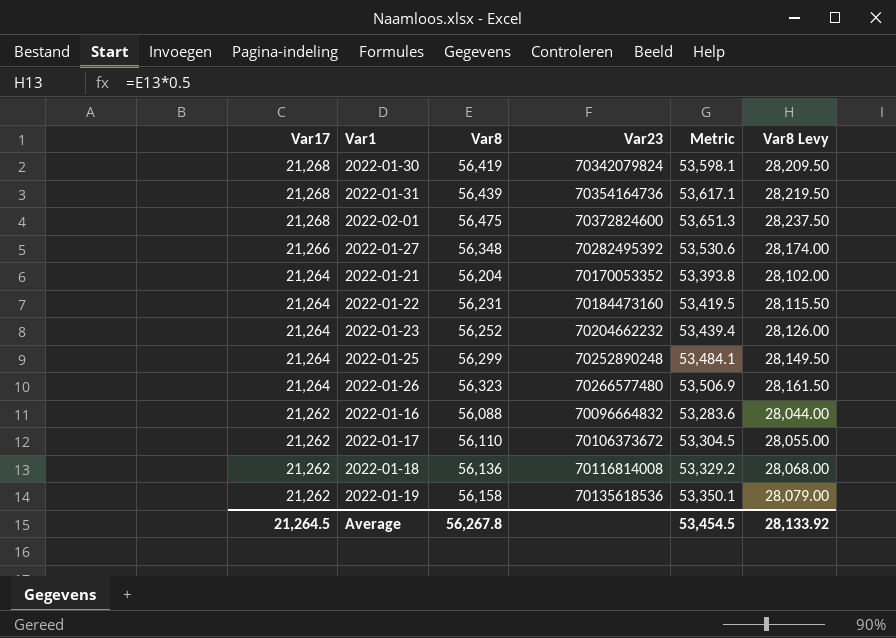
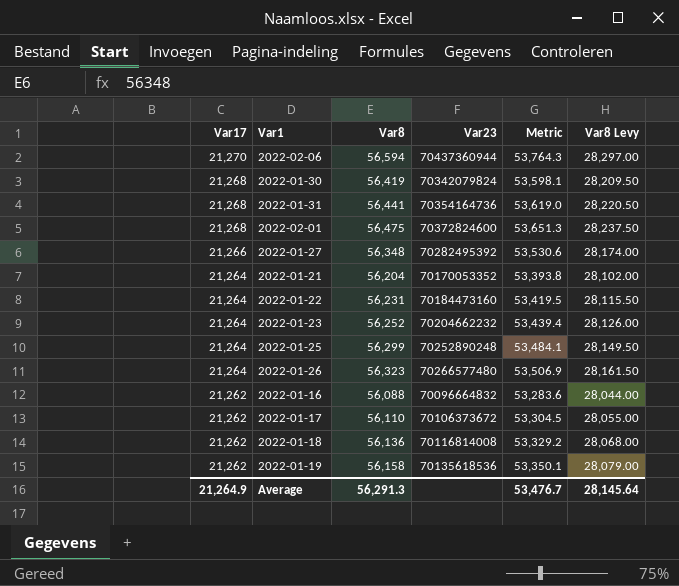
row 2022-02-06: none -> 21,270 | 56,594 | 70437360944 | 53,764.3 | 28,297.00
2022-01-31 | Var8: 56,439 -> 56,441
2022-01-31 | Metric: 53,617.1 -> 53,619.0
2022-01-31 | Var8 Levy: 28,219.50 -> 28,220.50
Average | Var17: 21,264.5 -> 21,264.9
Average | Var8: 56,267.8 -> 56,291.3
Average | Metric: 53,454.5 -> 53,476.7
Average | Var8 Levy: 28,133.92 -> 28,145.64

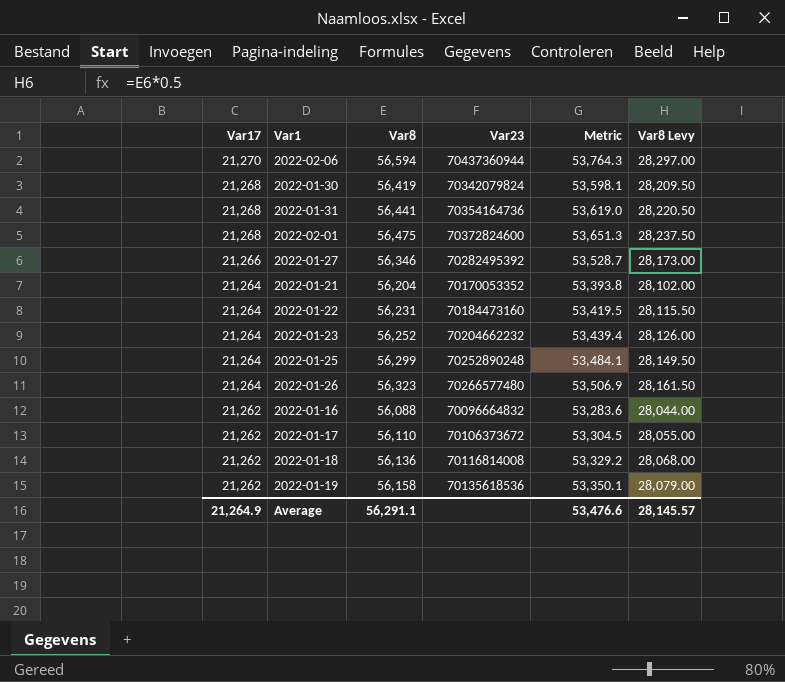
2022-01-27 | Var8: 56,348 -> 56,346
2022-01-27 | Metric: 53,530.6 -> 53,528.7
2022-01-27 | Var8 Levy: 28,174.00 -> 28,173.00
Average | Var8: 56,291.3 -> 56,291.1
Average | Metric: 53,476.7 -> 53,476.6
Average | Var8 Levy: 28,145.64 -> 28,145.57

